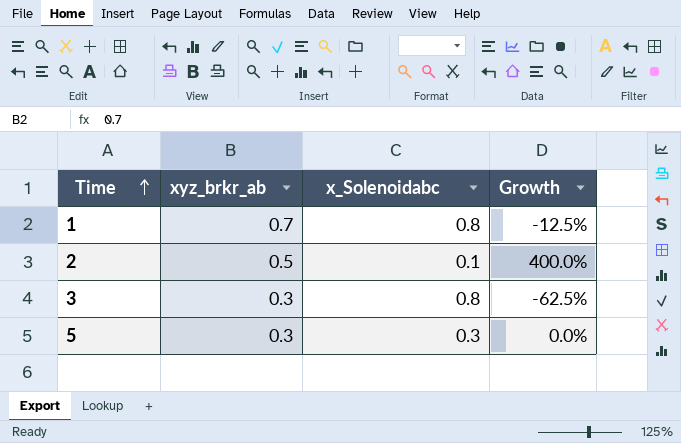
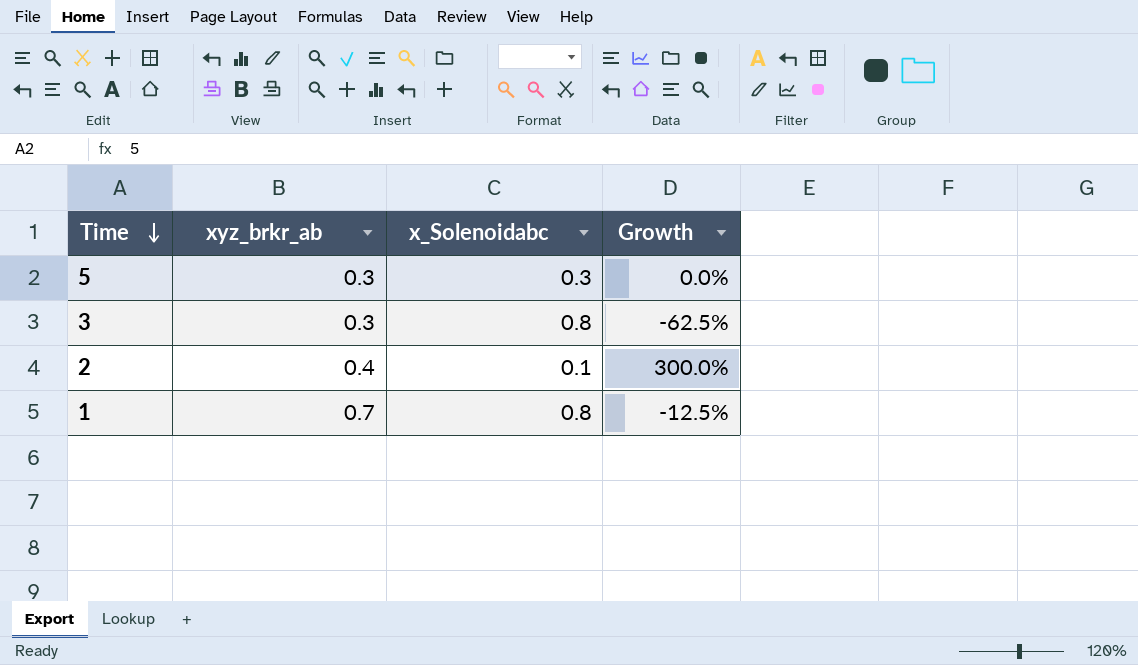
row order: Time ascending -> Time descending
2 | xyz_brkr_ab: 0.5 -> 0.4
2 | Growth: 400.0% -> 300.0%

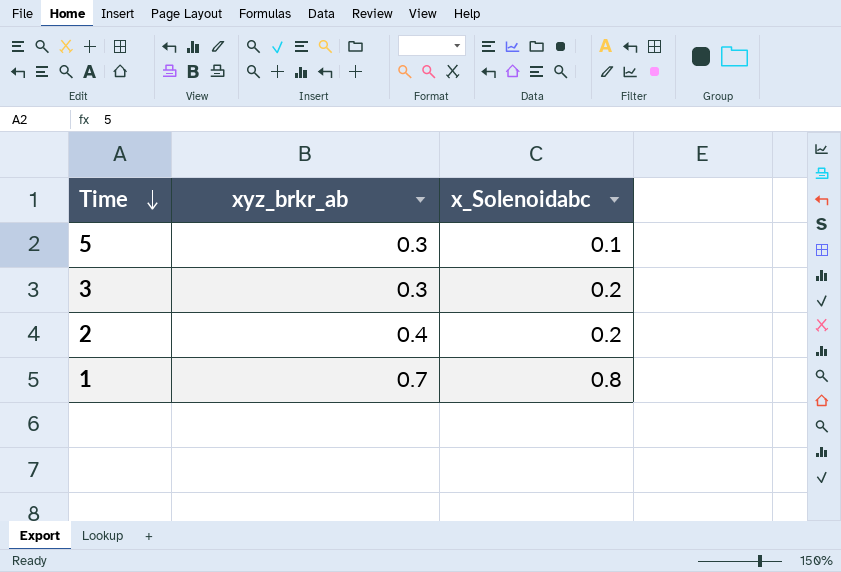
column Growth | formula: ([xyz_brkr_ab] - [x_Solenoidabc]) / [x_Solenoidabc] -> none
5 | x_Solenoidabc: 0.3 -> 0.1
3 | x_Solenoidabc: 0.8 -> 0.2
2 | x_Solenoidabc: 0.1 -> 0.2

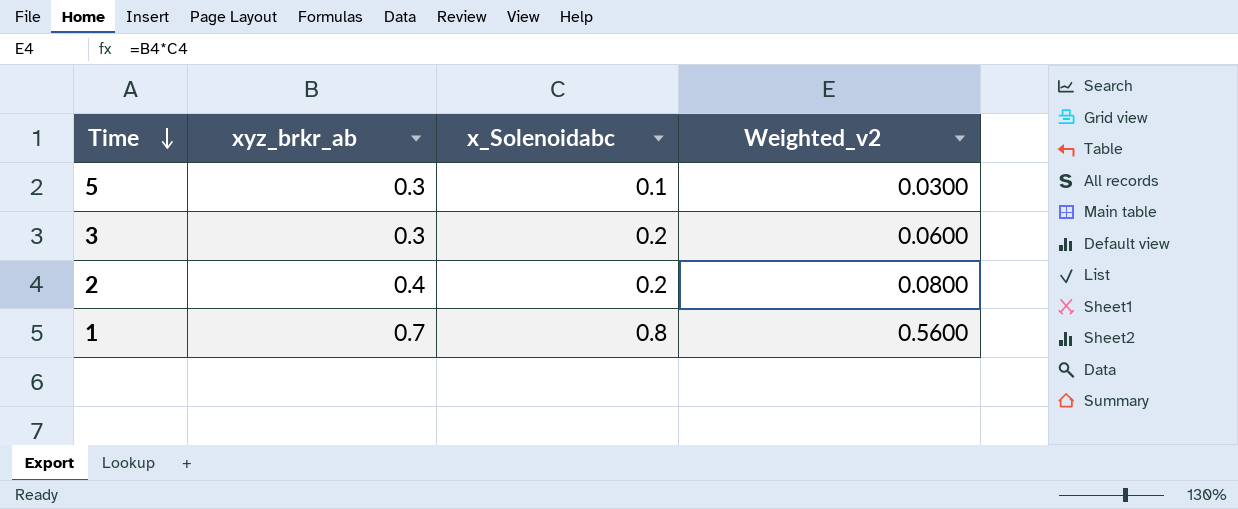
column Weighted_v2 | formula: none -> [xyz_brkr_ab] * [x_Solenoidabc]

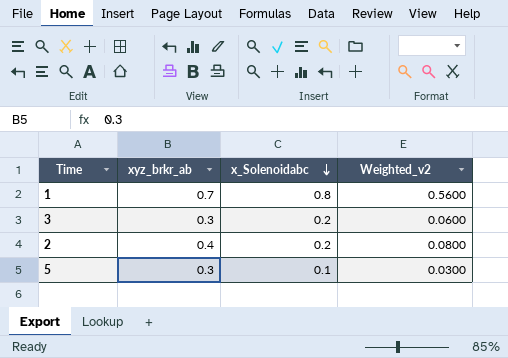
row order: Time descending -> x_Solenoidabc descending

